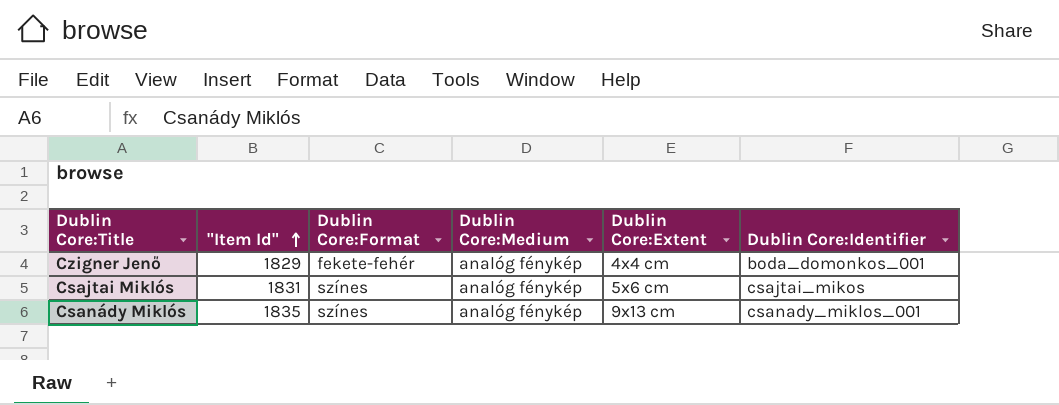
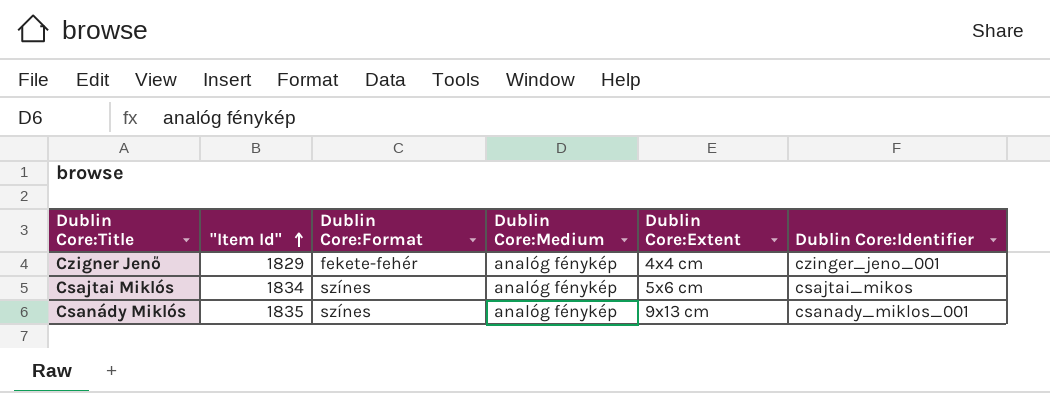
Czigner Jenő | Dublin Core:Identifier: boda_domonkos_001 -> czinger_jeno_001
Csajtai Miklós | "Item Id": 1831 -> 1834

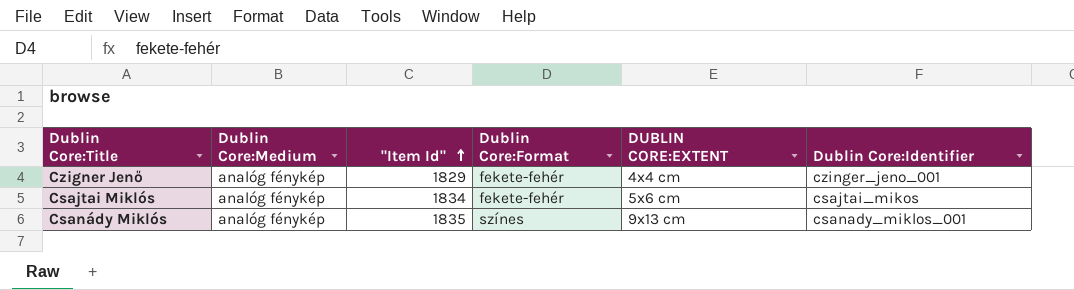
column Dublin Core:Medium | position: 4 -> 2
column name: Dublin Core:Extent -> DUBLIN CORE:EXTENT
Csajtai Miklós | Dublin Core:Format: színes -> fekete-fehér

